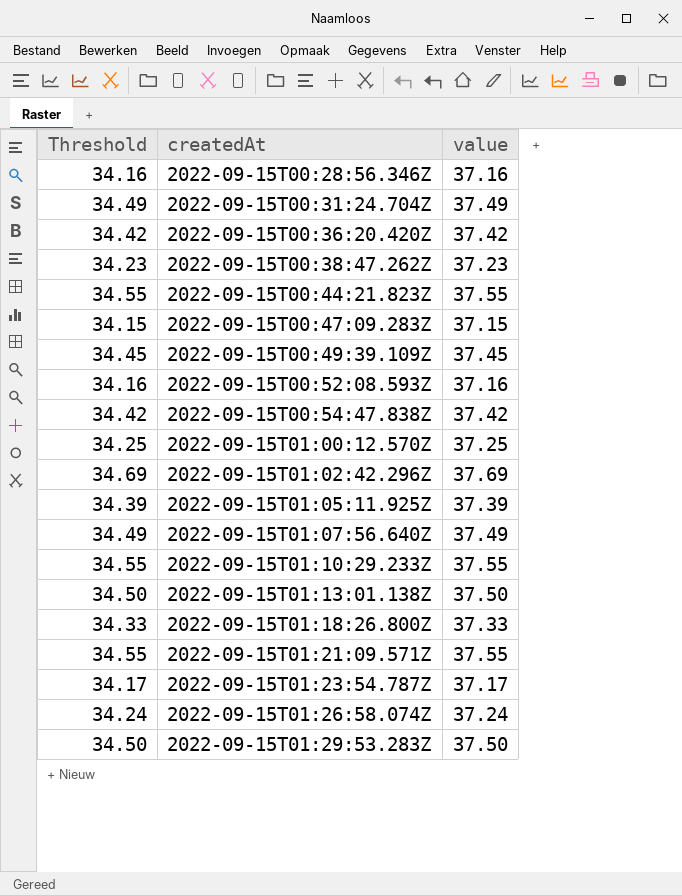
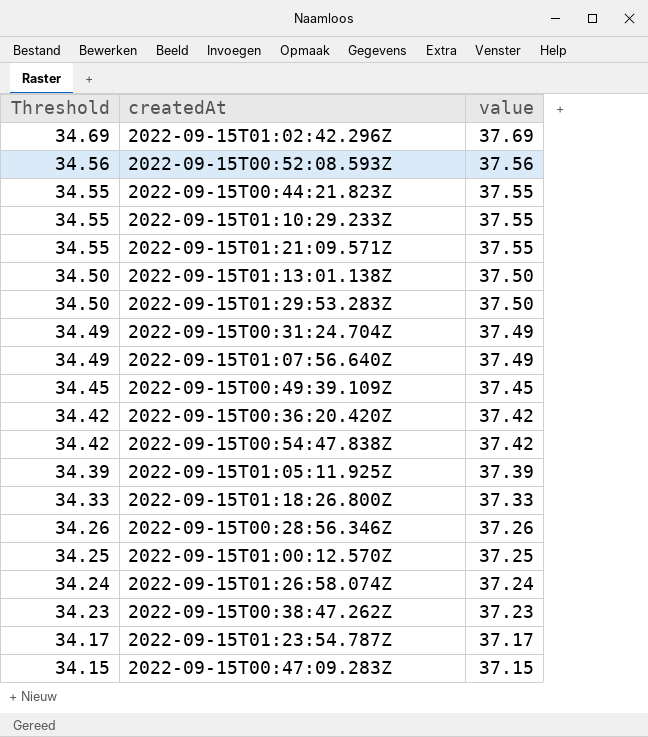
row order: createdAt ascending -> Threshold descending
2022-09-15T00:52:08.593Z | Threshold: 34.16 -> 34.56
2022-09-15T00:52:08.593Z | value: 37.16 -> 37.56
2022-09-15T00:28:56.346Z | Threshold: 34.16 -> 34.26
2022-09-15T00:28:56.346Z | value: 37.16 -> 37.26

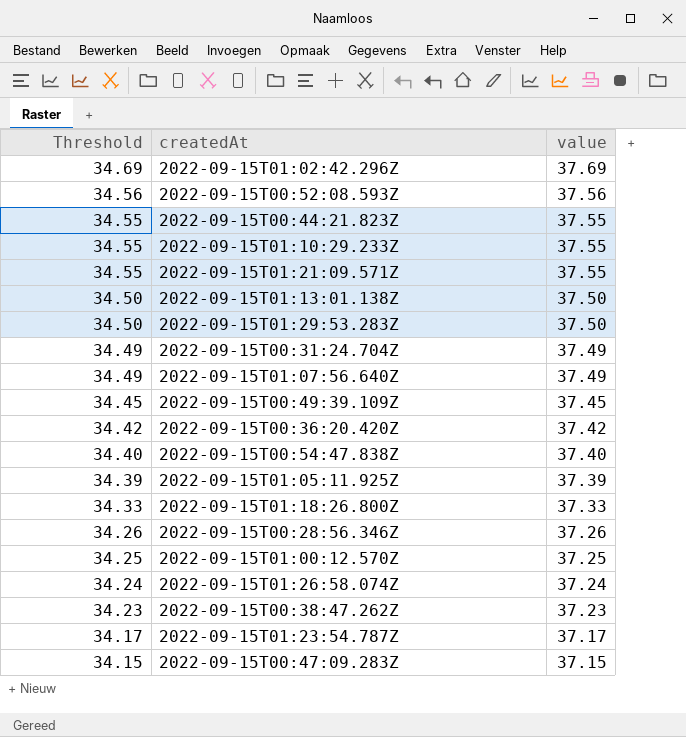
2022-09-15T00:54:47.838Z | Threshold: 34.42 -> 34.40
2022-09-15T00:54:47.838Z | value: 37.42 -> 37.40

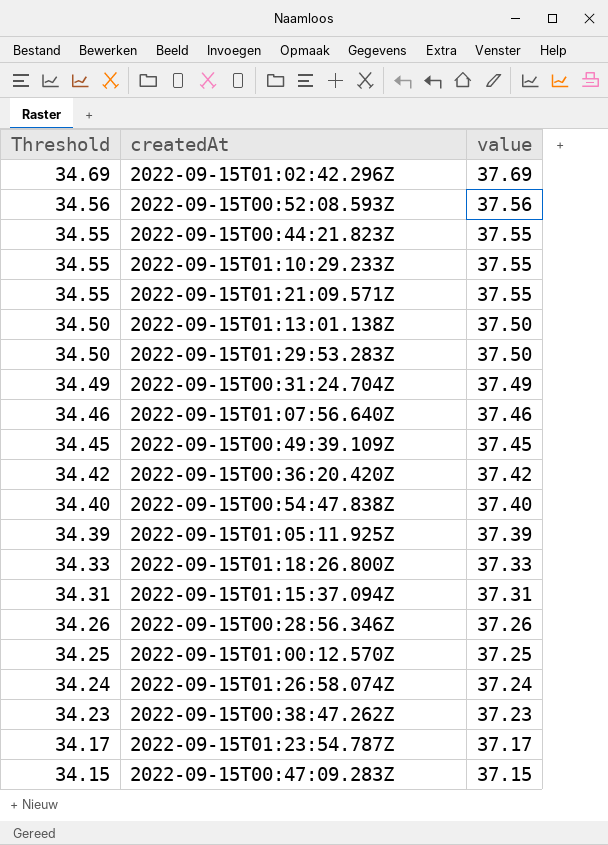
2022-09-15T01:07:56.640Z | Threshold: 34.49 -> 34.46
2022-09-15T01:07:56.640Z | value: 37.49 -> 37.46
row 2022-09-15T01:15:37.094Z: none -> 34.31 | 37.31

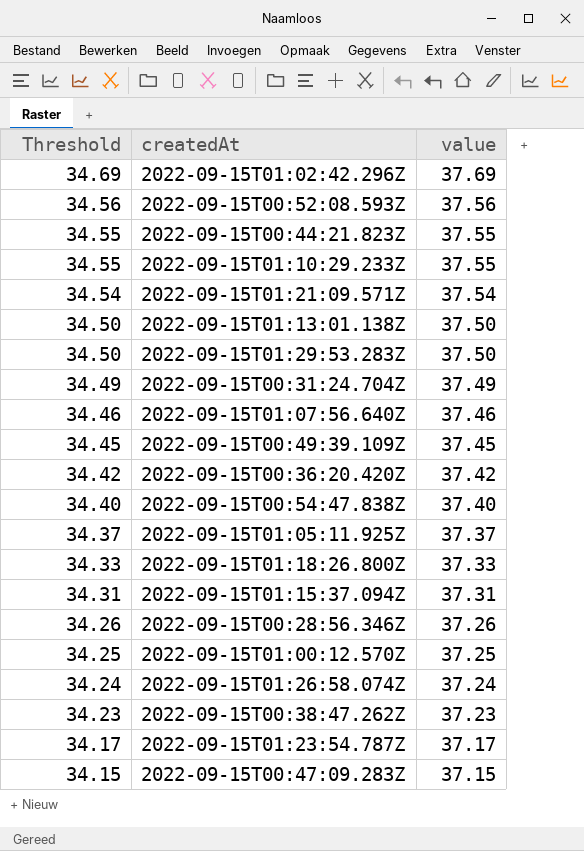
2022-09-15T01:21:09.571Z | Threshold: 34.55 -> 34.54
2022-09-15T01:21:09.571Z | value: 37.55 -> 37.54
2022-09-15T01:05:11.925Z | Threshold: 34.39 -> 34.37
2022-09-15T01:05:11.925Z | value: 37.39 -> 37.37

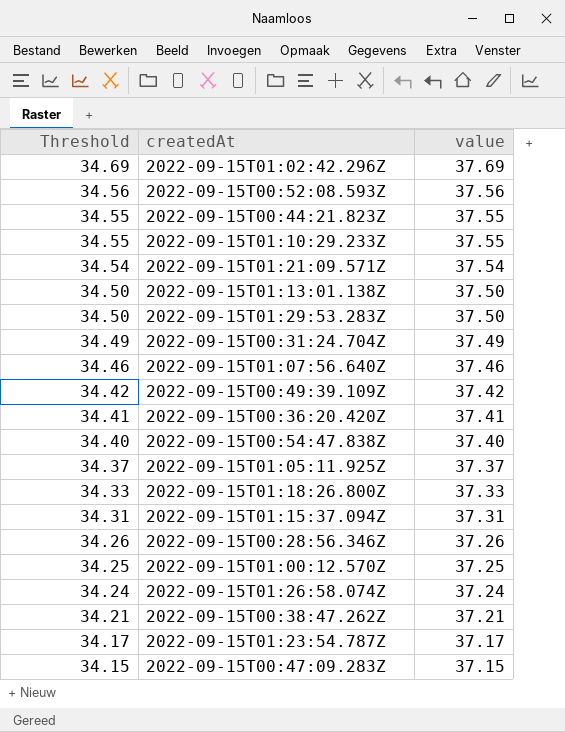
2022-09-15T00:49:39.109Z | Threshold: 34.45 -> 34.42
2022-09-15T00:49:39.109Z | value: 37.45 -> 37.42
2022-09-15T00:36:20.420Z | Threshold: 34.42 -> 34.41
2022-09-15T00:36:20.420Z | value: 37.42 -> 37.41
2022-09-15T00:38:47.262Z | Threshold: 34.23 -> 34.21
2022-09-15T00:38:47.262Z | value: 37.23 -> 37.21

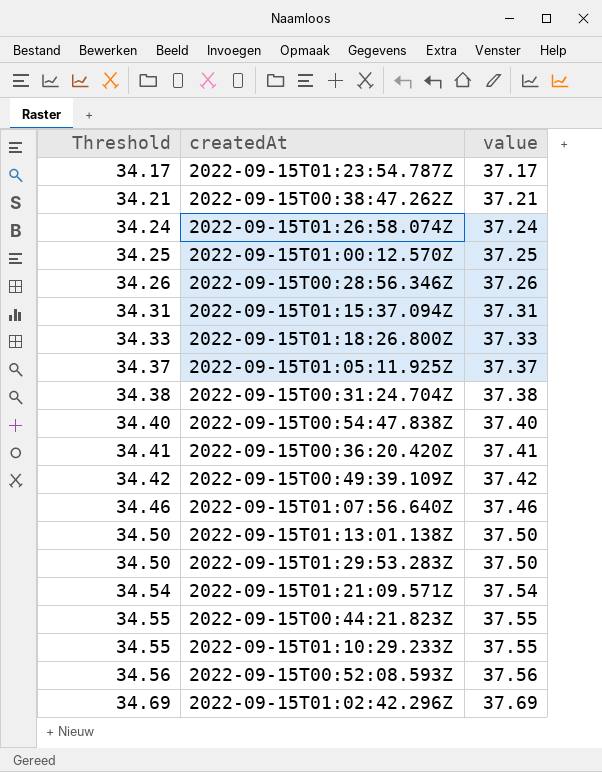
row order: Threshold descending -> Threshold ascending
row 2022-09-15T00:47:09.283Z: 34.15 | 37.15 -> none
2022-09-15T00:31:24.704Z | Threshold: 34.49 -> 34.38
2022-09-15T00:31:24.704Z | value: 37.49 -> 37.38

